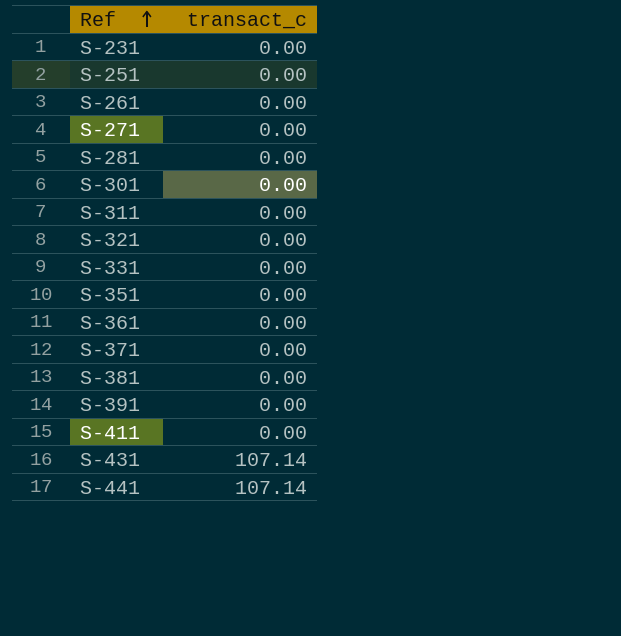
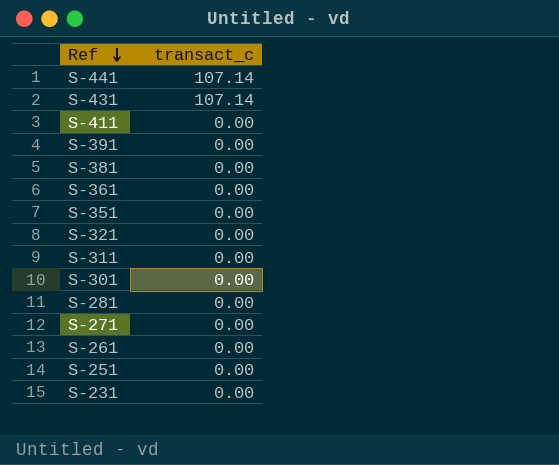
row order: Ref ascending -> Ref descending
row S-331: 0.00 -> none
row S-371: 0.00 -> none

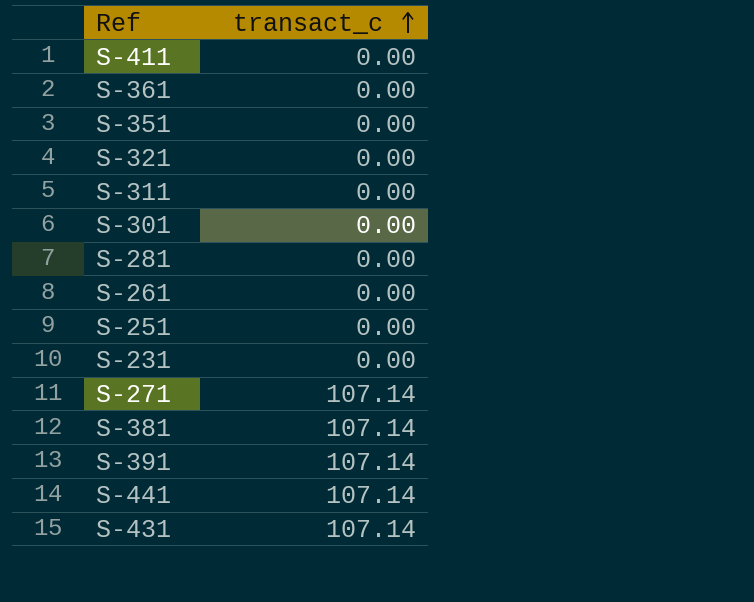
row order: Ref descending -> transact_c ascending
S-271 | transact_c: 0.00 -> 107.14
S-381 | transact_c: 0.00 -> 107.14
S-391 | transact_c: 0.00 -> 107.14

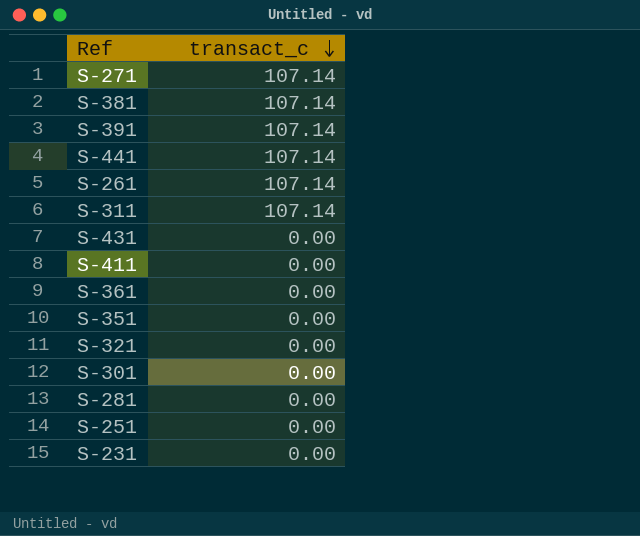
row order: transact_c ascending -> transact_c descending
S-261 | transact_c: 0.00 -> 107.14
S-311 | transact_c: 0.00 -> 107.14
S-431 | transact_c: 107.14 -> 0.00

